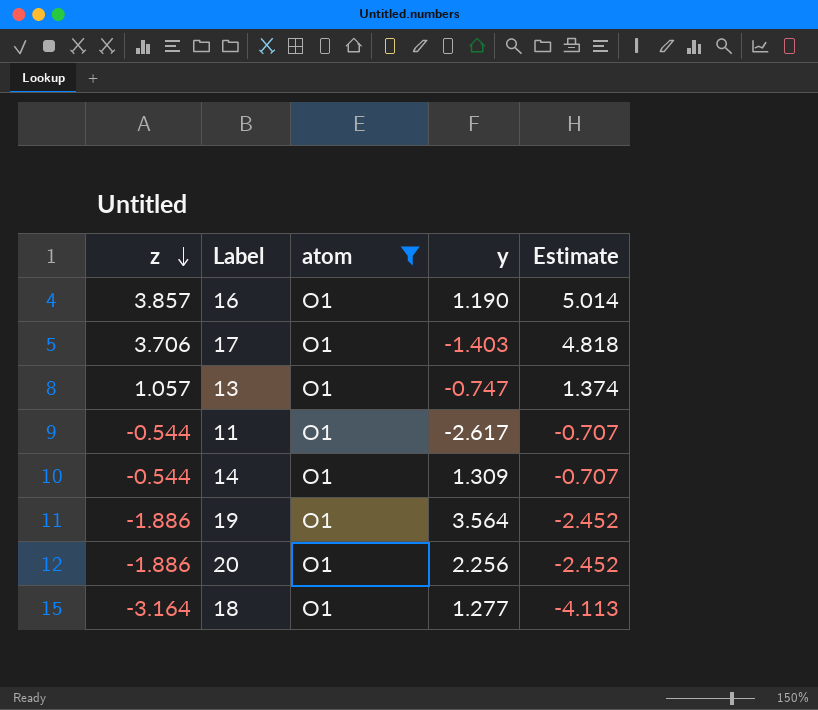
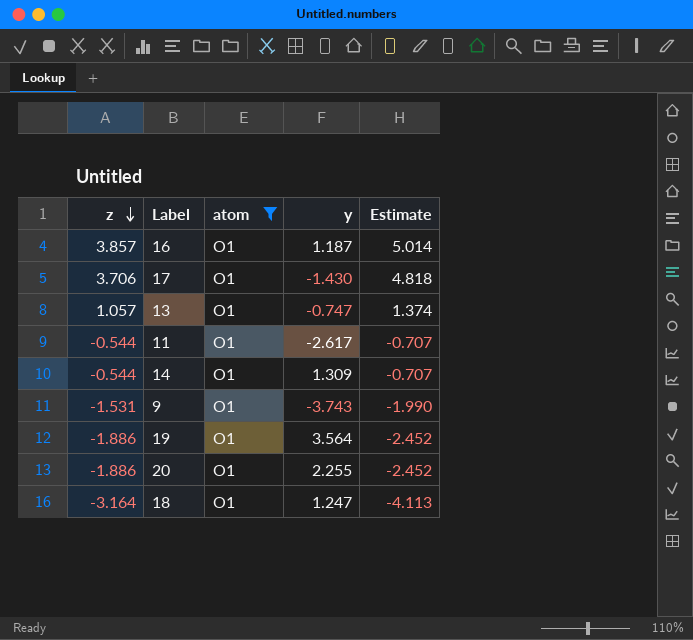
16 | y: 1.190 -> 1.187
17 | y: -1.403 -> -1.430
row 9: none -> -1.531 | O1 | -3.743 | -1.990
20 | y: 2.256 -> 2.255
18 | y: 1.277 -> 1.247

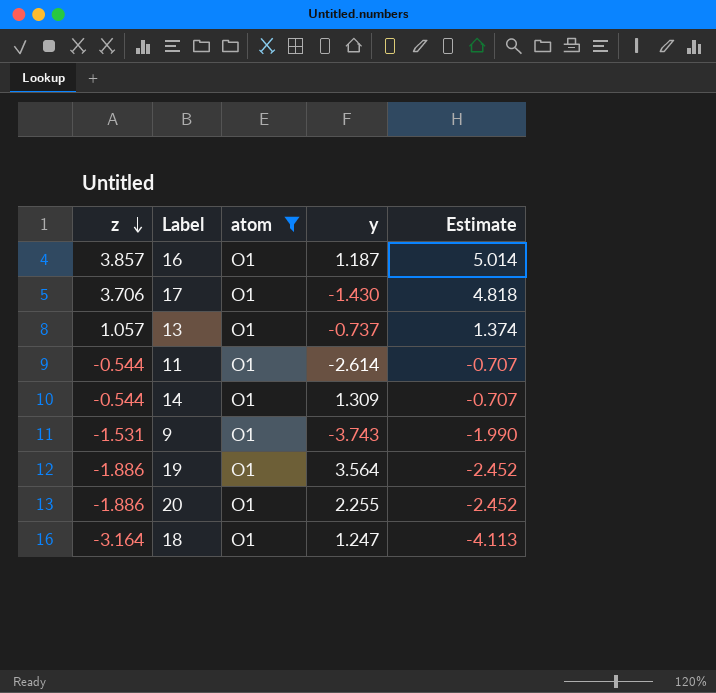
13 | y: -0.747 -> -0.737
11 | y: -2.617 -> -2.614

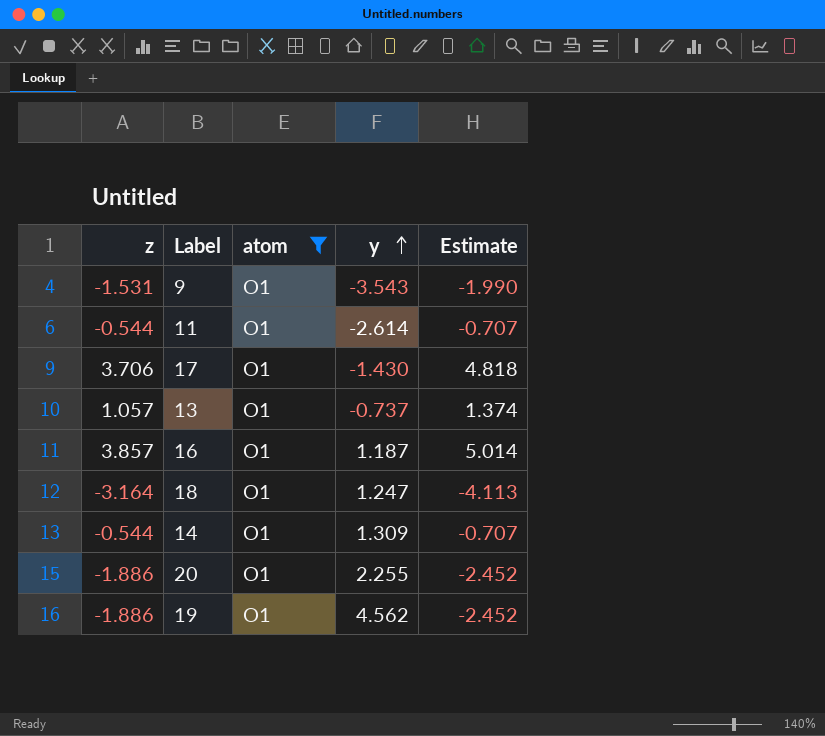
row order: z descending -> y ascending
9 | y: -3.743 -> -3.543
19 | y: 3.564 -> 4.562

